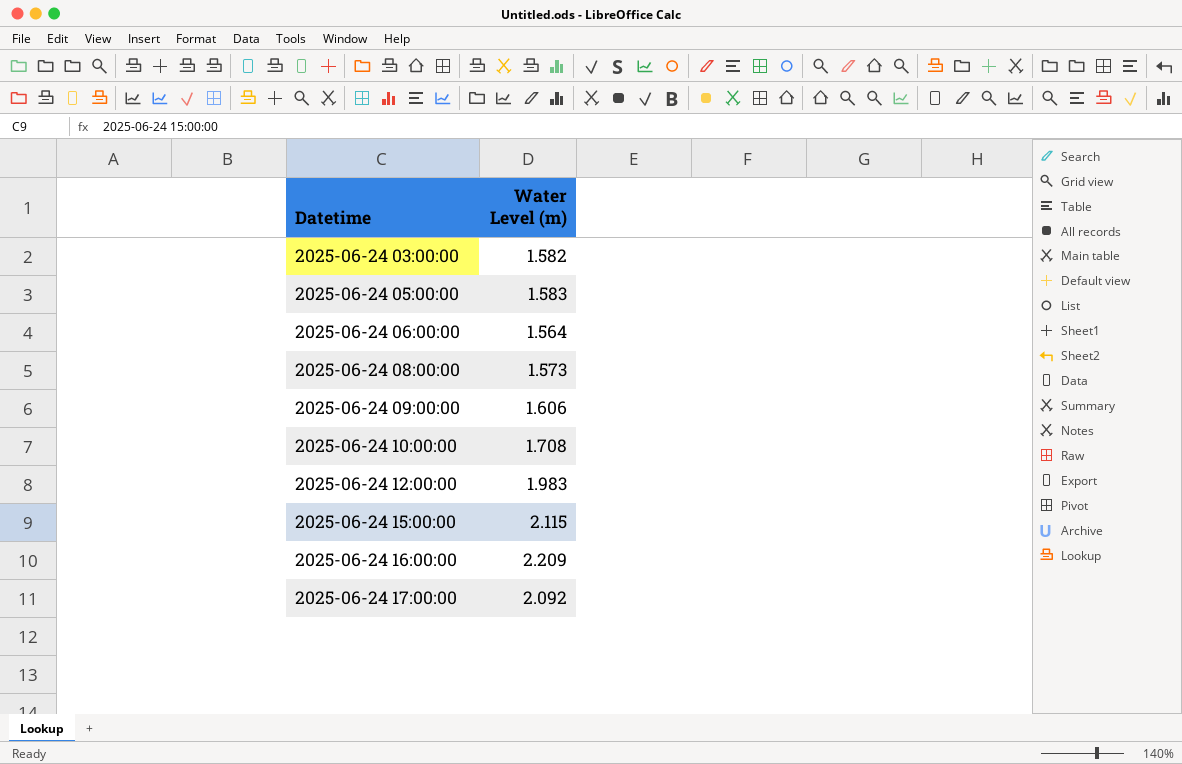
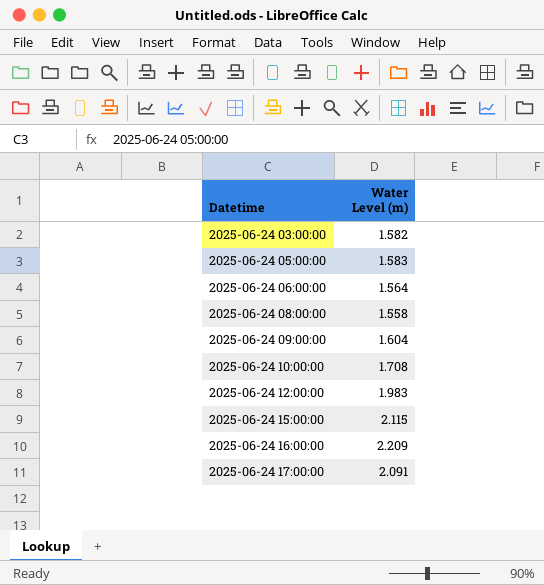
2025-06-24 08:00:00 | Water Level (m): 1.573 -> 1.558
2025-06-24 09:00:00 | Water Level (m): 1.606 -> 1.604
2025-06-24 17:00:00 | Water Level (m): 2.092 -> 2.091

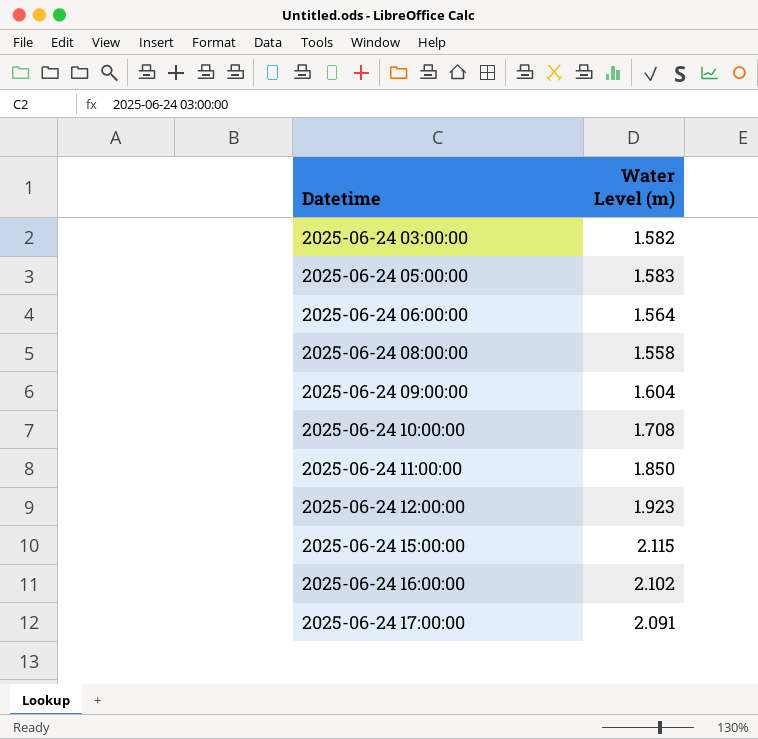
row 2025-06-24 11:00:00: none -> 1.850
2025-06-24 12:00:00 | Water Level (m): 1.983 -> 1.923
2025-06-24 16:00:00 | Water Level (m): 2.209 -> 2.102

